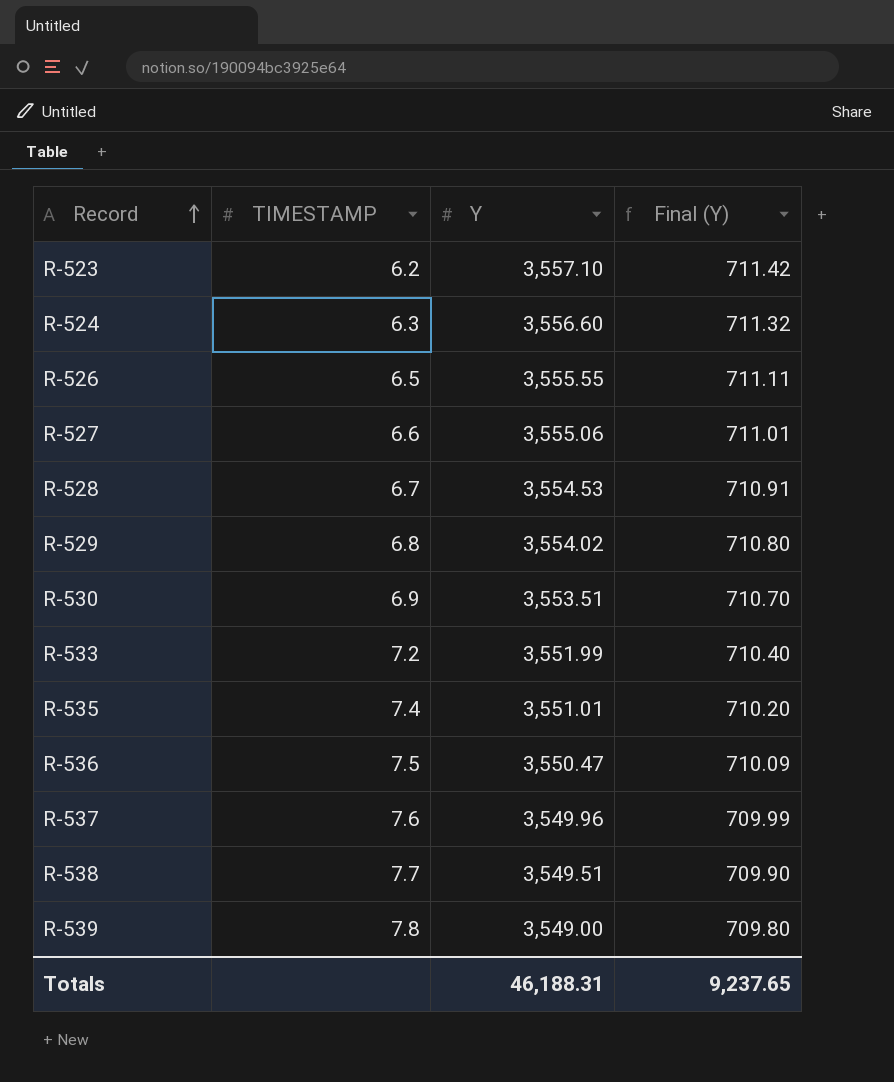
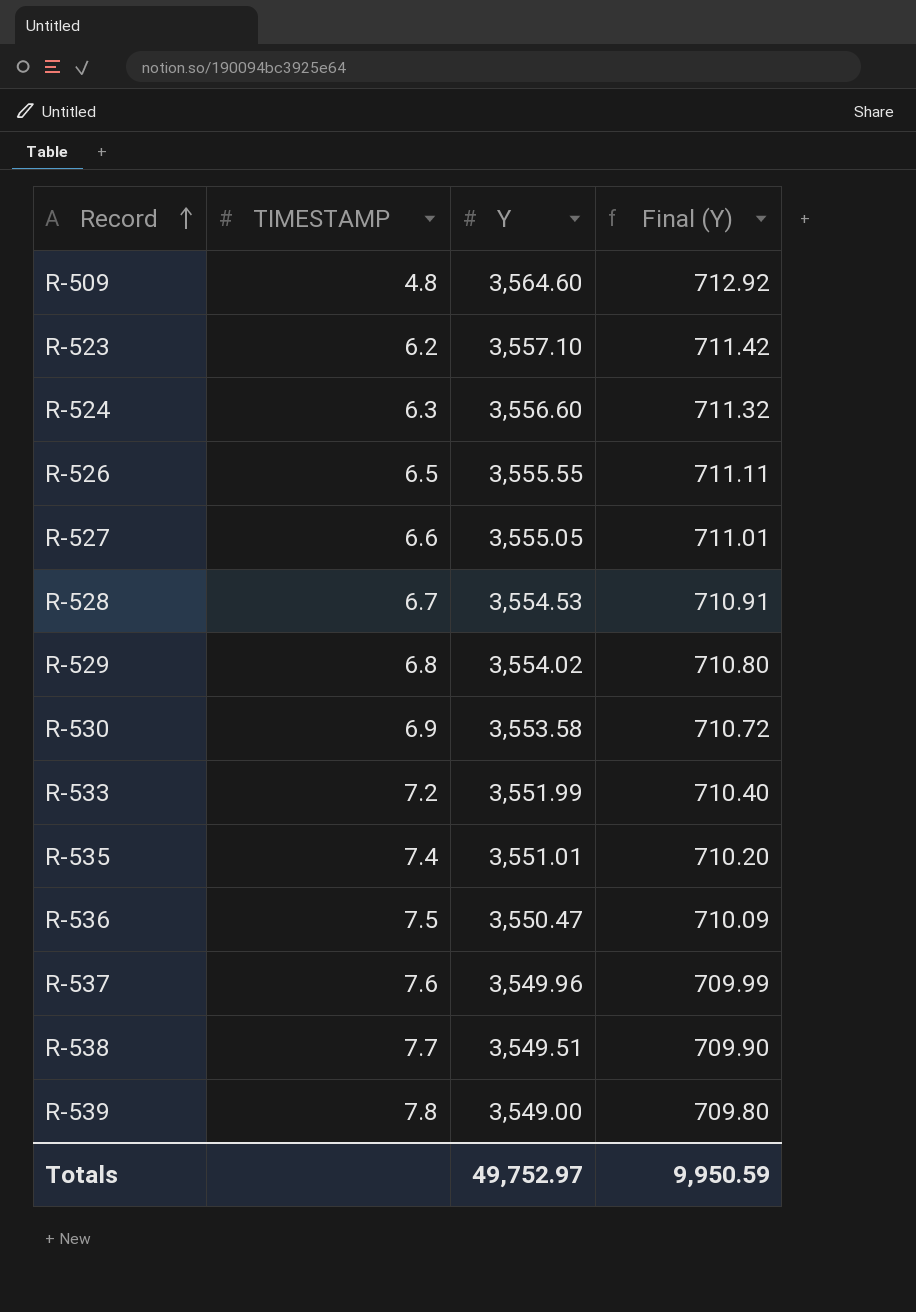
row R-509: none -> 4.8 | 3,564.60 | 712.92
R-527 | Y: 3,555.06 -> 3,555.05
R-530 | Y: 3,553.51 -> 3,553.58
R-530 | Final (Y): 710.70 -> 710.72
Totals | Y: 46,188.31 -> 49,752.97
Totals | Final (Y): 9,237.65 -> 9,950.59

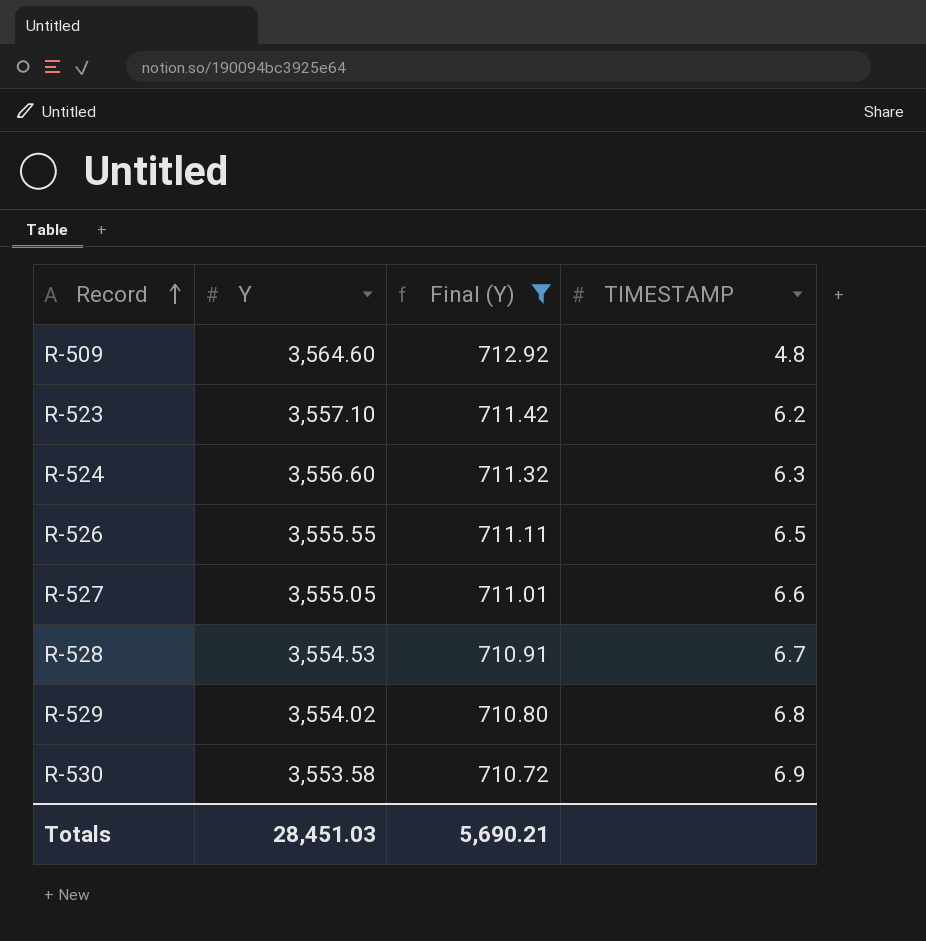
filter: none -> Final (Y) >= 710.72
column TIMESTAMP | position: 2 -> 4
Totals | Y: 49,752.97 -> 28,451.03
Totals | Final (Y): 9,950.59 -> 5,690.21

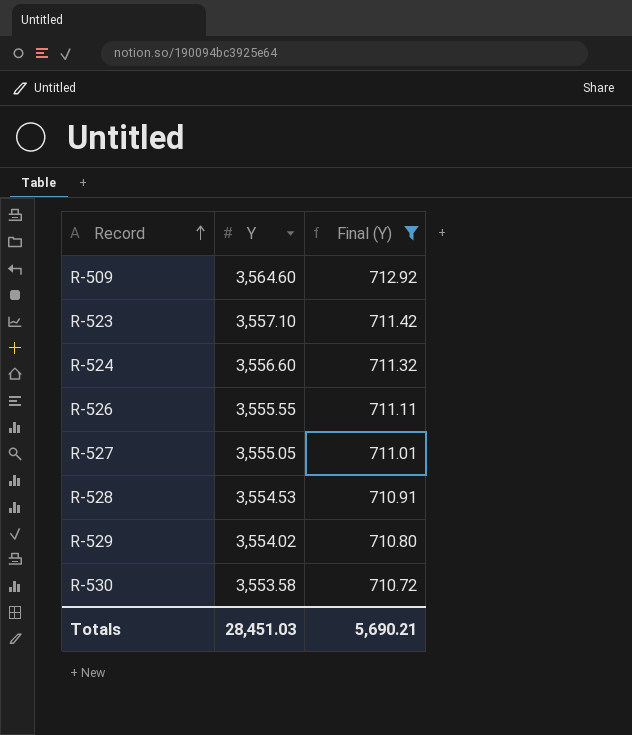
column TIMESTAMP | position: 4 -> none

